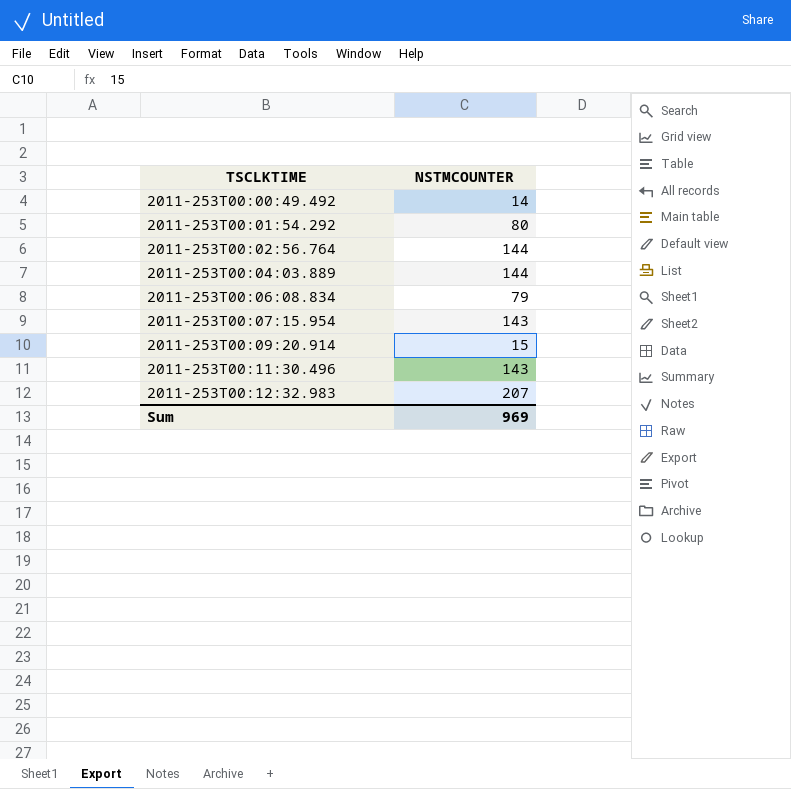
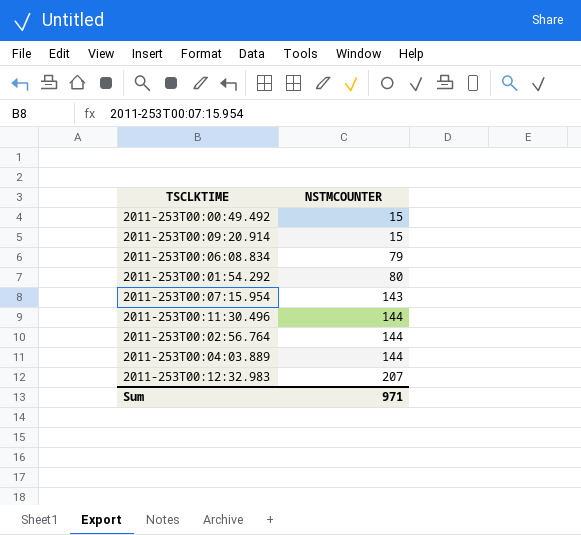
row order: TSCLKTIME ascending -> NSTMCOUNTER ascending
2011-253T00:00:49.492 | NSTMCOUNTER: 14 -> 15
2011-253T00:11:30.496 | NSTMCOUNTER: 143 -> 144
Sum | NSTMCOUNTER: 969 -> 971

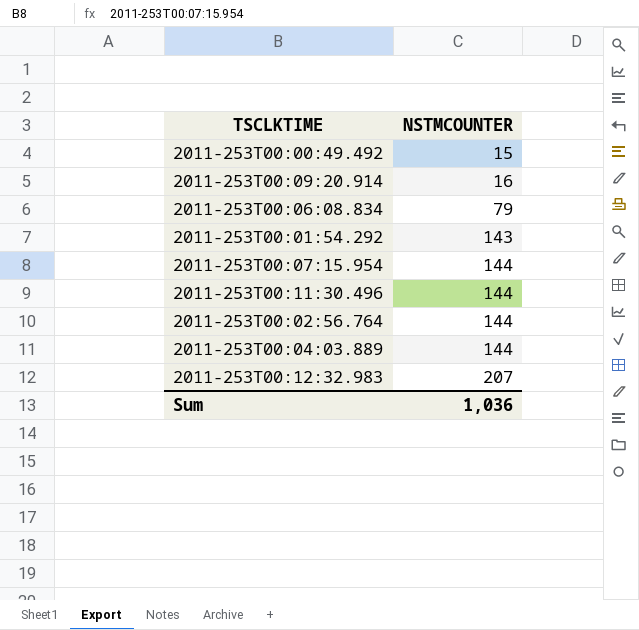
2011-253T00:09:20.914 | NSTMCOUNTER: 15 -> 16
2011-253T00:01:54.292 | NSTMCOUNTER: 80 -> 143
2011-253T00:07:15.954 | NSTMCOUNTER: 143 -> 144
Sum | NSTMCOUNTER: 971 -> 1,036

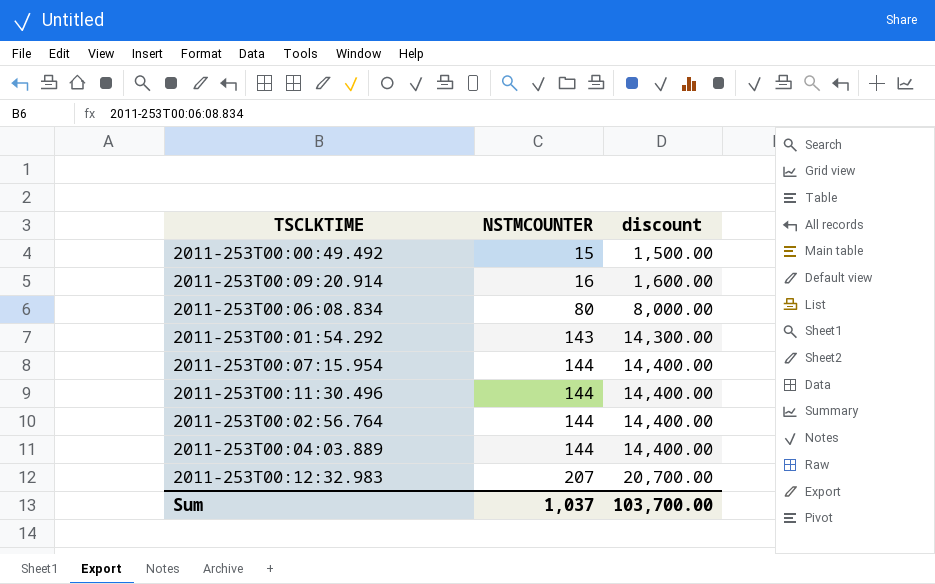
column discount | formula: none -> [NSTMCOUNTER] * 100
2011-253T00:06:08.834 | NSTMCOUNTER: 79 -> 80
Sum | NSTMCOUNTER: 1,036 -> 1,037

